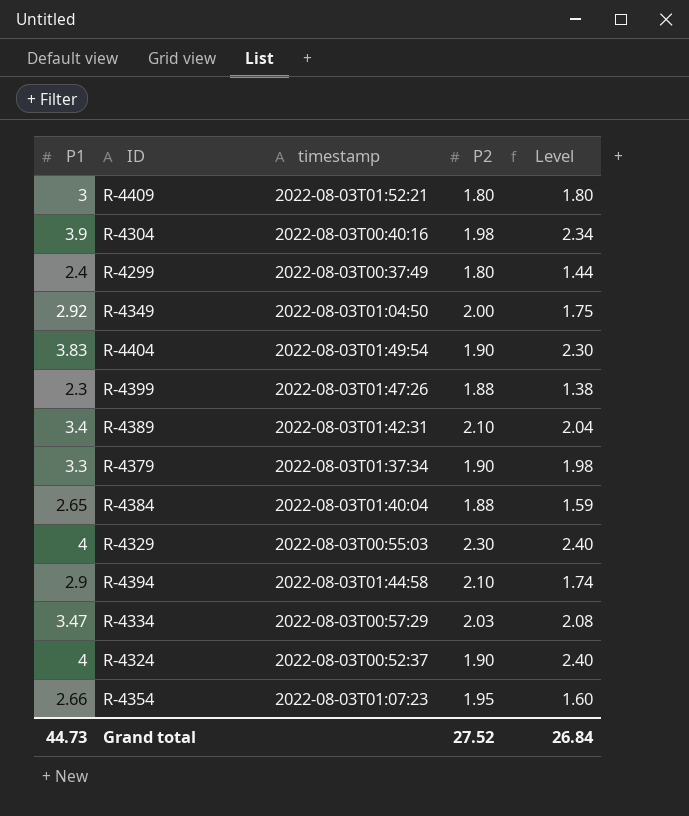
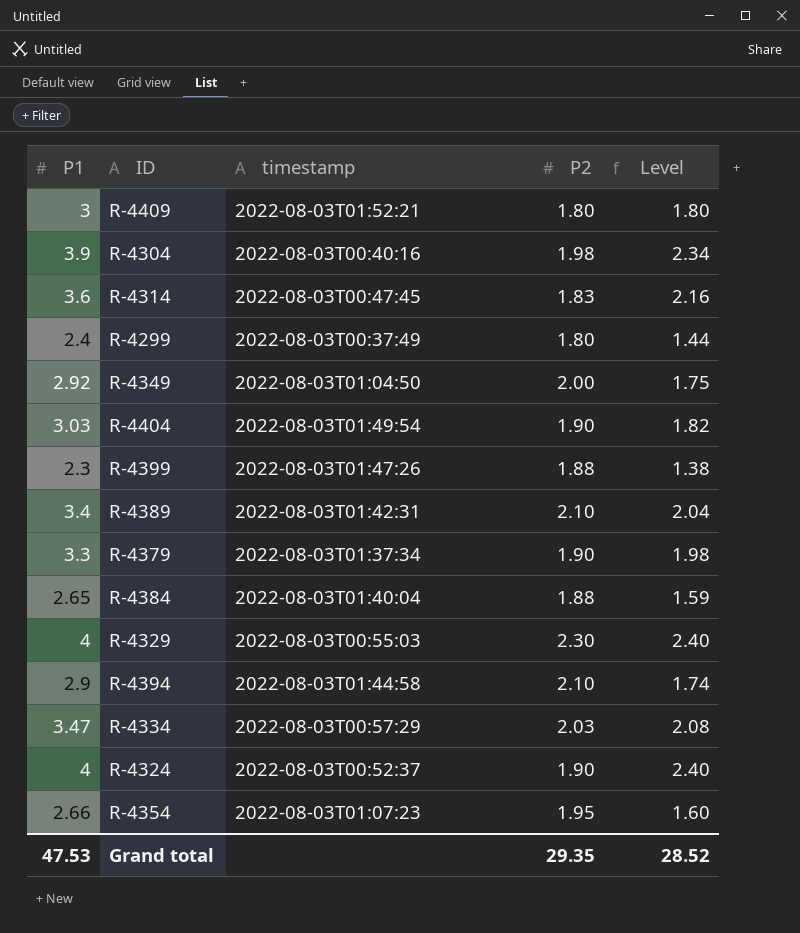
row R-4314: none -> 3.6 | 2022-08-03T00:47:45 | 1.83 | 2.16
R-4404 | P1: 3.83 -> 3.03
R-4404 | Level: 2.30 -> 1.82
Grand total | P1: 44.73 -> 47.53
Grand total | P2: 27.52 -> 29.35
Grand total | Level: 26.84 -> 28.52

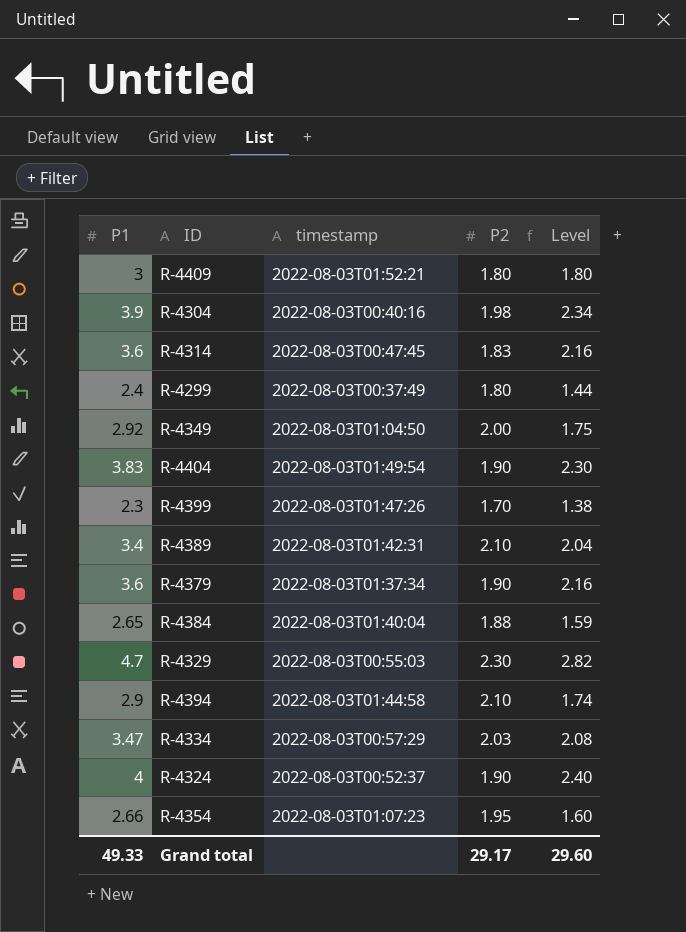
R-4404 | P1: 3.03 -> 3.83
R-4404 | Level: 1.82 -> 2.30
R-4399 | P2: 1.88 -> 1.70
R-4379 | P1: 3.3 -> 3.6
R-4379 | Level: 1.98 -> 2.16
R-4329 | P1: 4 -> 4.7
R-4329 | Level: 2.40 -> 2.82
Grand total | P1: 47.53 -> 49.33
Grand total | P2: 29.35 -> 29.17
Grand total | Level: 28.52 -> 29.60

